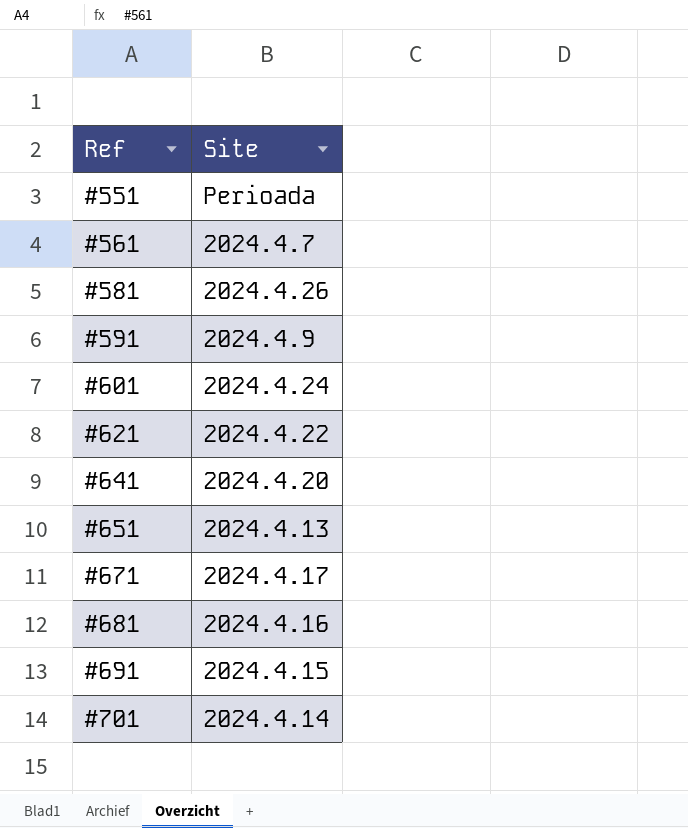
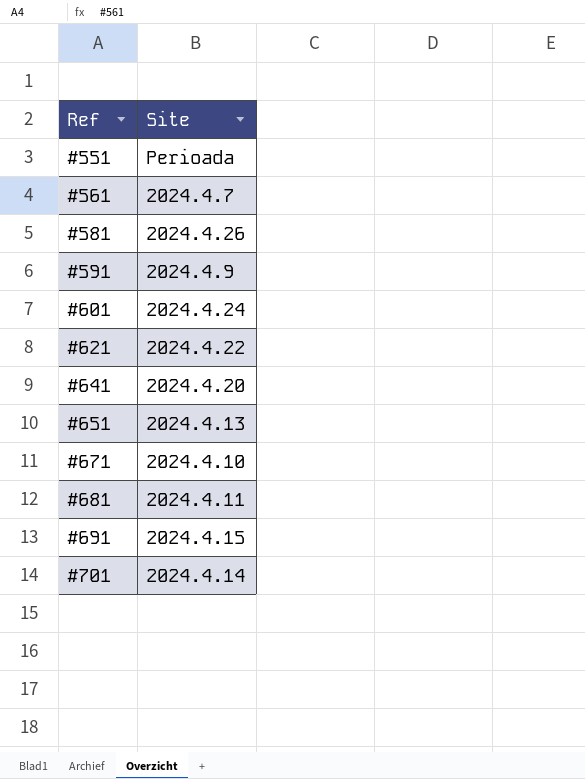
#671 | Site: 2024.4.17 -> 2024.4.10
#681 | Site: 2024.4.16 -> 2024.4.11

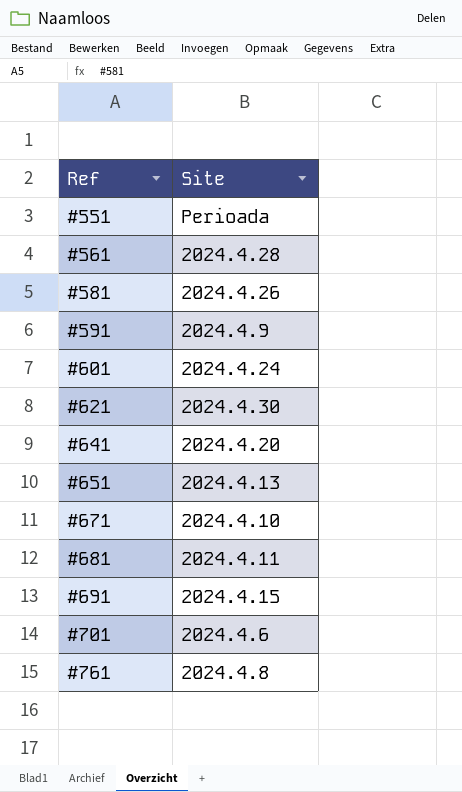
#561 | Site: 2024.4.7 -> 2024.4.28
#621 | Site: 2024.4.22 -> 2024.4.30
#701 | Site: 2024.4.14 -> 2024.4.6
row #761: none -> 2024.4.8

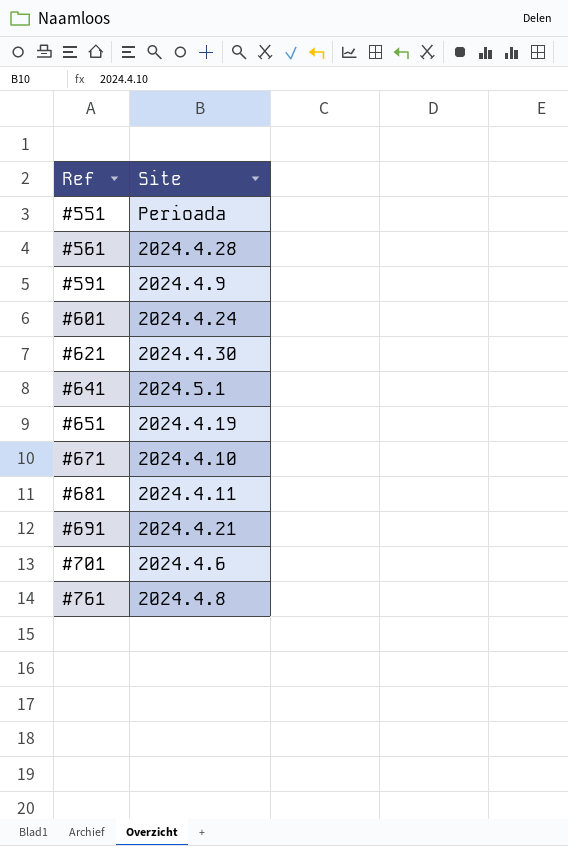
row #581: 2024.4.26 -> none
#641 | Site: 2024.4.20 -> 2024.5.1
#651 | Site: 2024.4.13 -> 2024.4.19
#691 | Site: 2024.4.15 -> 2024.4.21

